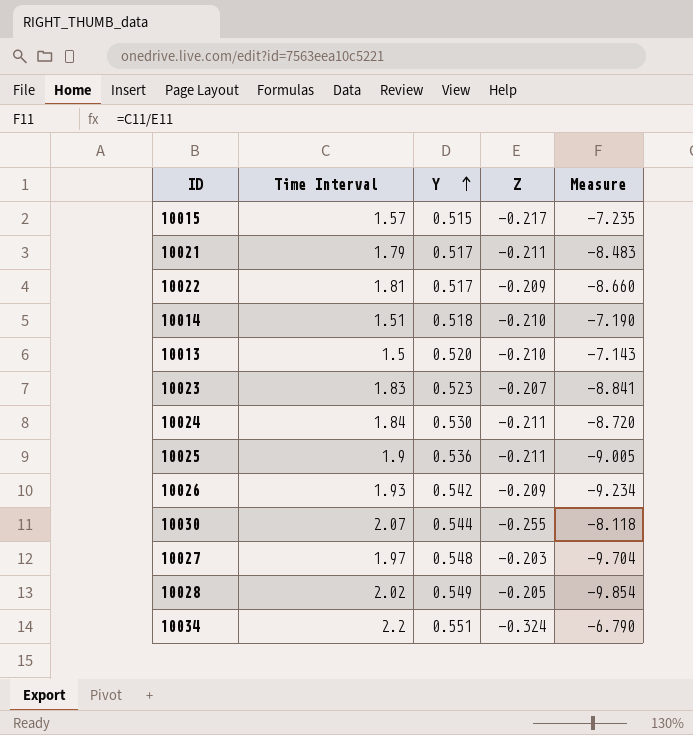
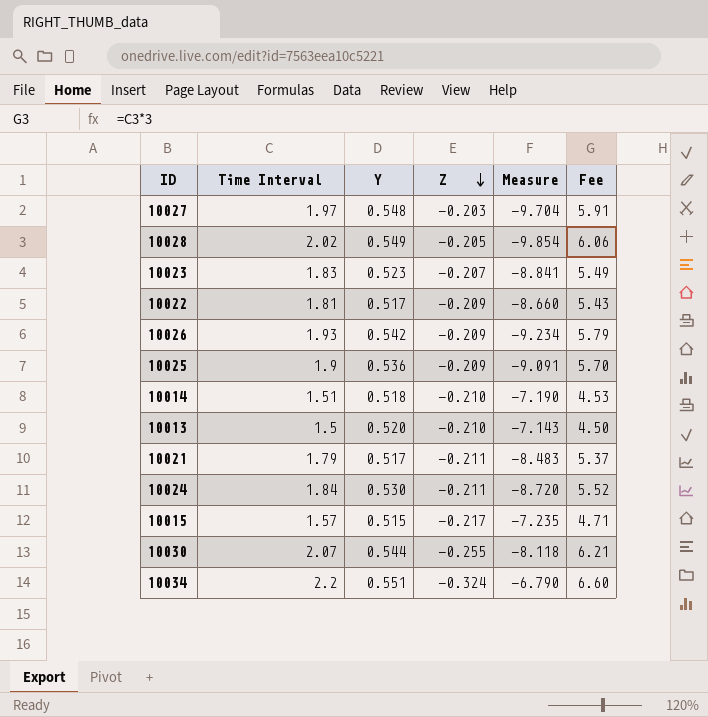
row order: Y ascending -> Z descending
column Fee | formula: none -> [Time Interval] * 3
10025 | Z: -0.211 -> -0.209
10025 | Measure: -9.005 -> -9.091

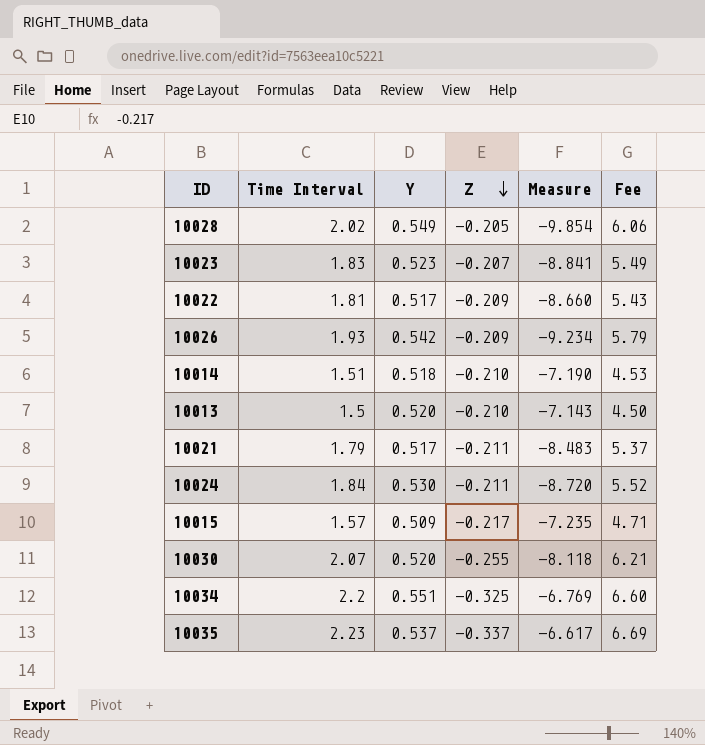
row 10027: 1.97 | 0.548 | -0.203 | -9.704 | 5.91 -> none
row 10025: 1.9 | 0.536 | -0.209 | -9.091 | 5.70 -> none
10015 | Y: 0.515 -> 0.509
10030 | Y: 0.544 -> 0.520
10034 | Z: -0.324 -> -0.325
10034 | Measure: -6.790 -> -6.769
row 10035: none -> 2.23 | 0.537 | -0.337 | -6.617 | 6.69

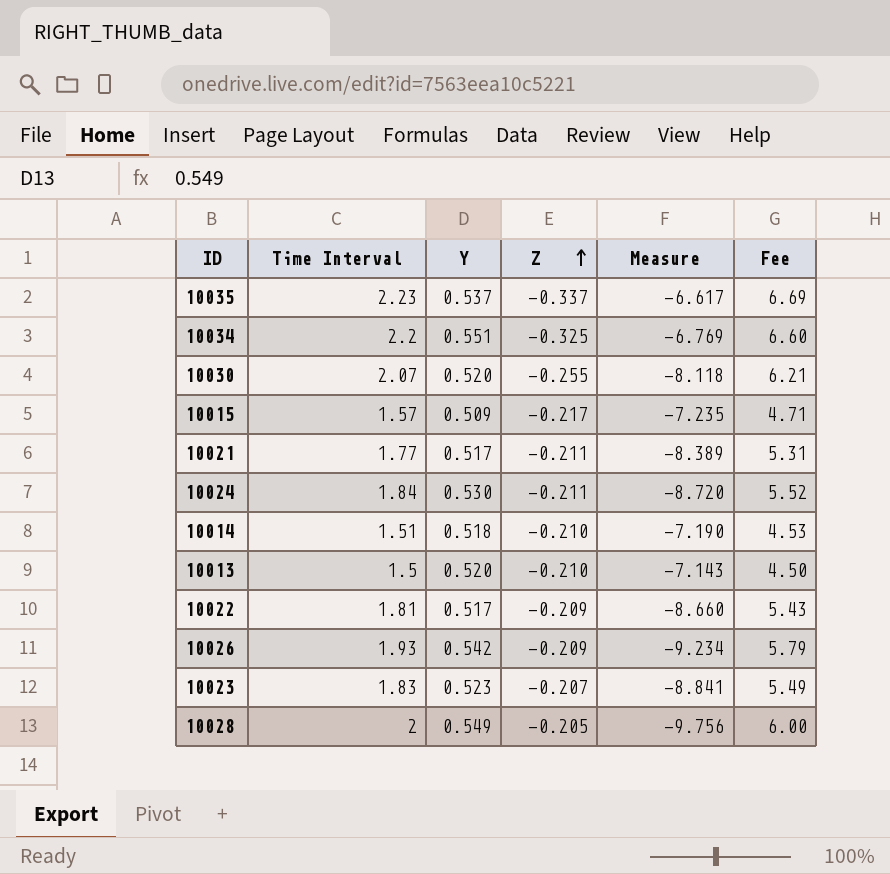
row order: Z descending -> Z ascending
10021 | Time Interval: 1.79 -> 1.77
10021 | Measure: -8.483 -> -8.389
10021 | Fee: 5.37 -> 5.31
10028 | Time Interval: 2.02 -> 2
10028 | Measure: -9.854 -> -9.756
10028 | Fee: 6.06 -> 6.00

